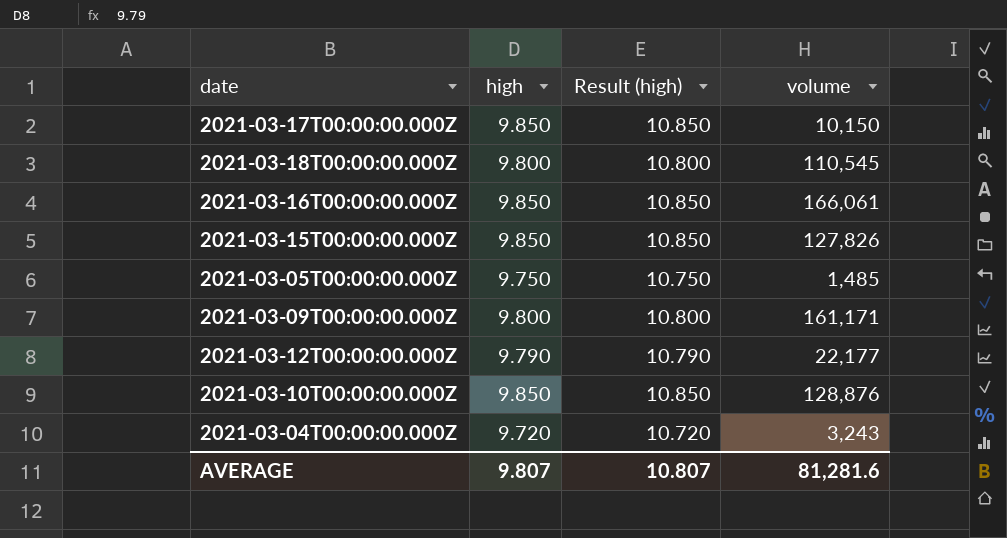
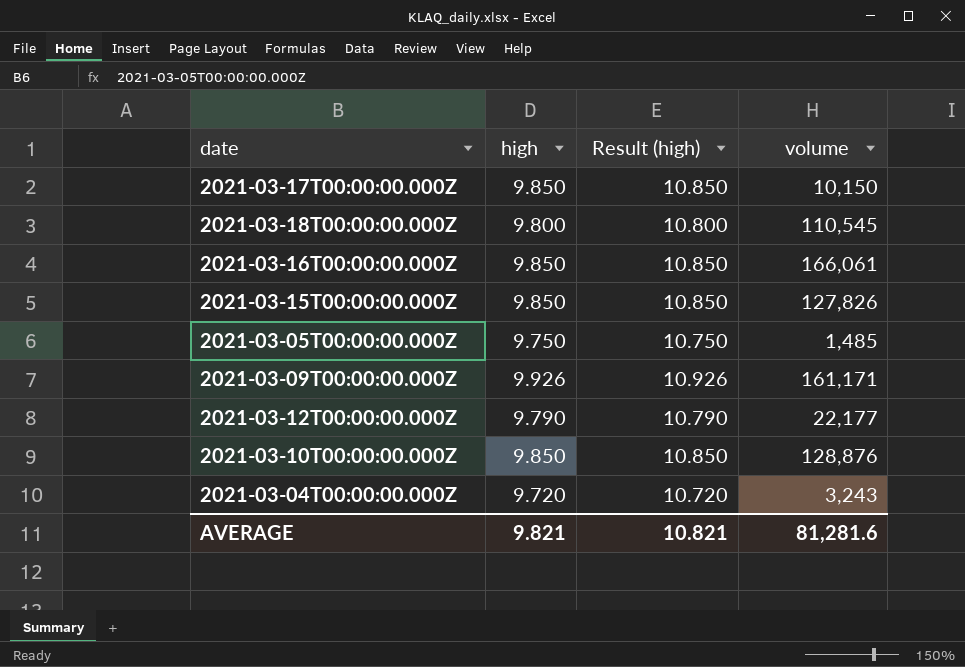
2021-03-09T00:00:00.000Z | high: 9.800 -> 9.926
2021-03-09T00:00:00.000Z | Result (high): 10.800 -> 10.926
AVERAGE | high: 9.807 -> 9.821
AVERAGE | Result (high): 10.807 -> 10.821

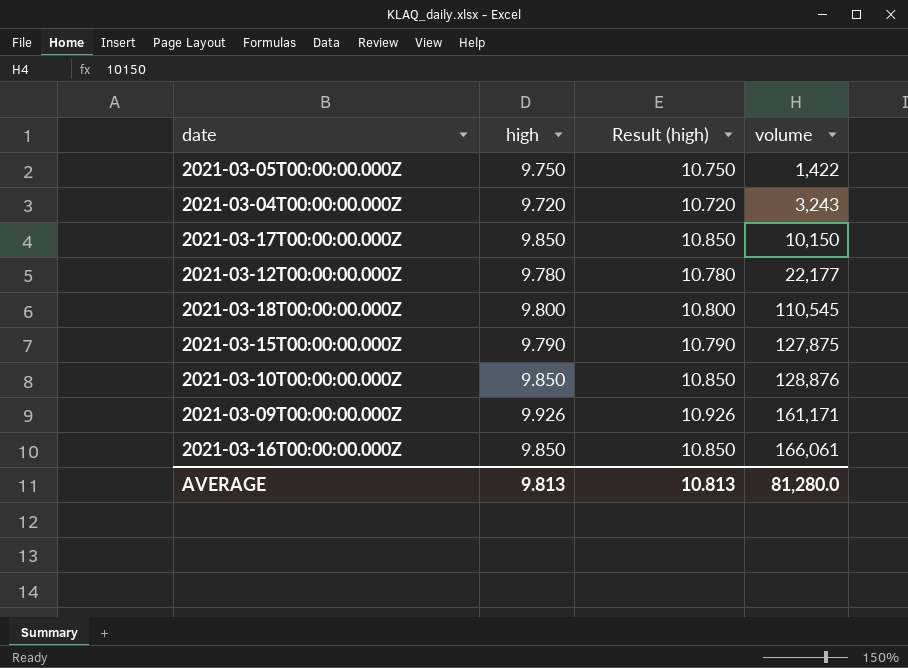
row order: none -> volume ascending
2021-03-05T00:00:00.000Z | volume: 1,485 -> 1,422
2021-03-12T00:00:00.000Z | high: 9.790 -> 9.780
2021-03-12T00:00:00.000Z | Result (high): 10.790 -> 10.780
2021-03-15T00:00:00.000Z | high: 9.850 -> 9.790
2021-03-15T00:00:00.000Z | Result (high): 10.850 -> 10.790
2021-03-15T00:00:00.000Z | volume: 127,826 -> 127,875
AVERAGE | high: 9.821 -> 9.813
AVERAGE | Result (high): 10.821 -> 10.813
AVERAGE | volume: 81,281.6 -> 81,280.0

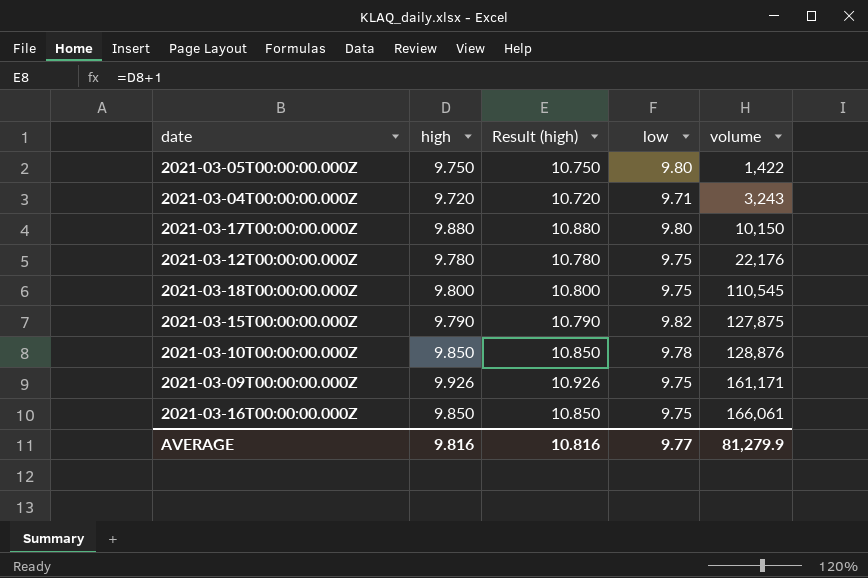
column low | position: none -> 4
2021-03-17T00:00:00.000Z | high: 9.850 -> 9.880
2021-03-17T00:00:00.000Z | Result (high): 10.850 -> 10.880
2021-03-12T00:00:00.000Z | volume: 22,177 -> 22,176
AVERAGE | high: 9.813 -> 9.816
AVERAGE | Result (high): 10.813 -> 10.816
AVERAGE | volume: 81,280.0 -> 81,279.9

